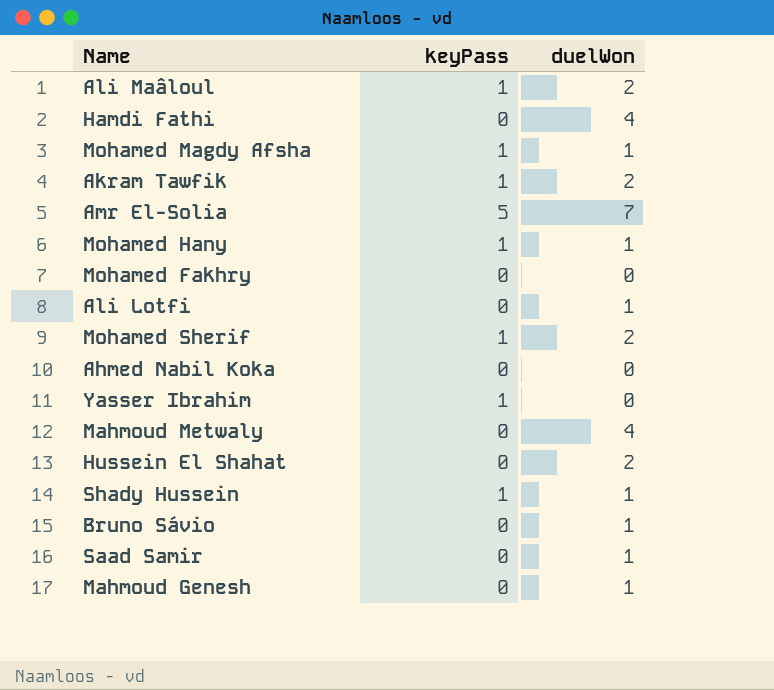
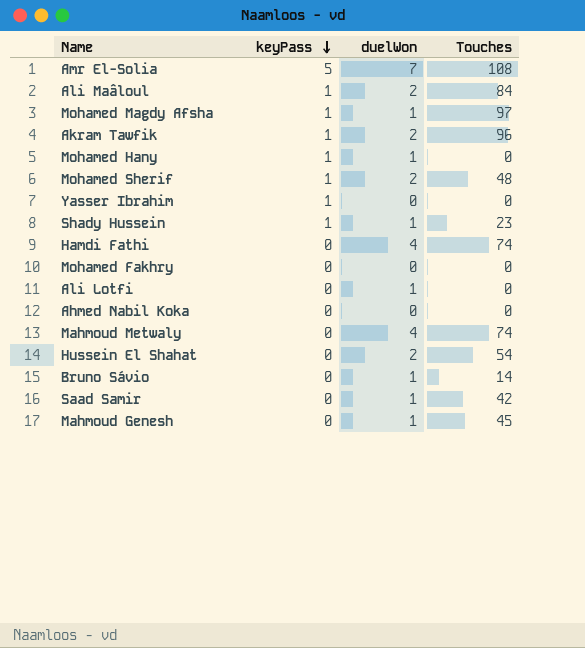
row order: none -> keyPass descending
column Touches | position: none -> 4

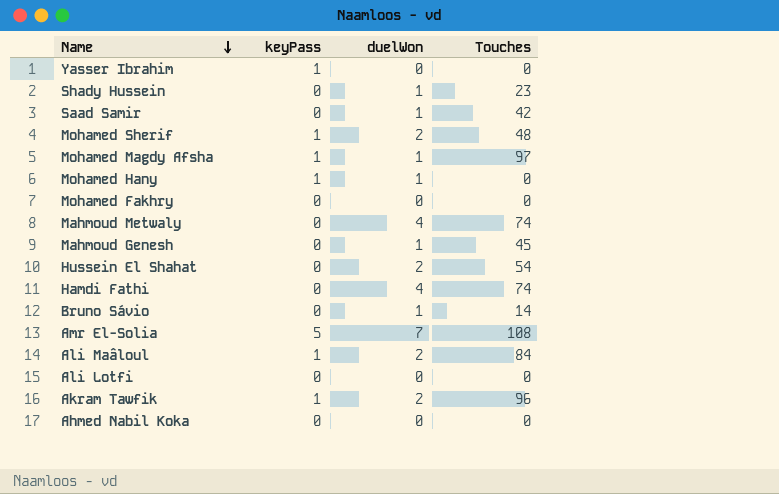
row order: keyPass descending -> Name descending
Shady Hussein | keyPass: 1 -> 0
Ali Lotfi | duelWon: 1 -> 0

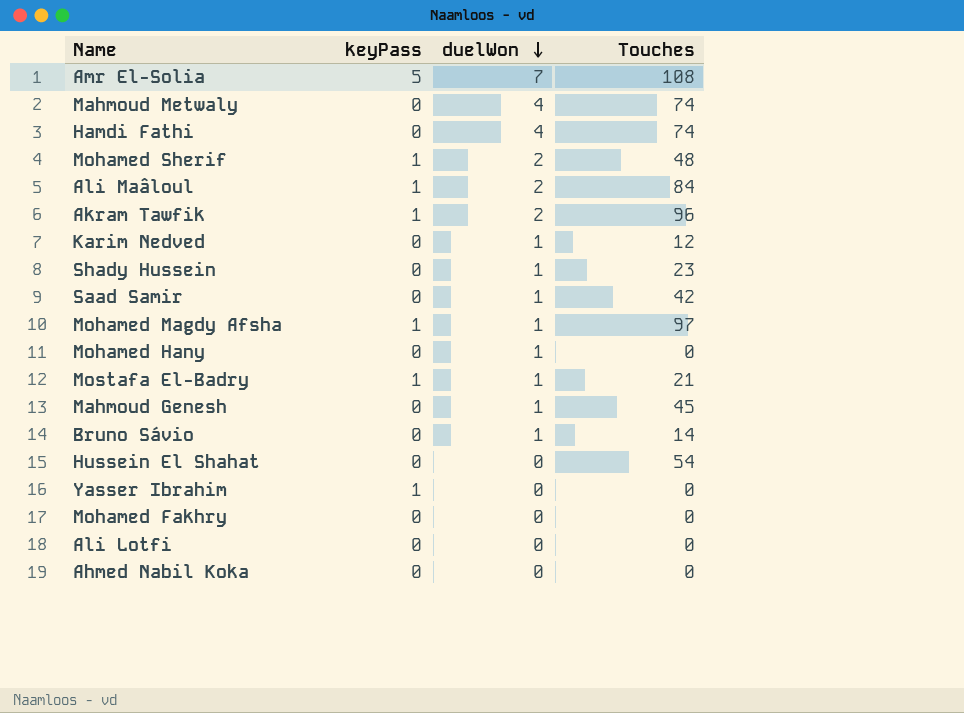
row order: Name descending -> duelWon descending
row Karim Nedved: none -> 0 | 1 | 12
Mohamed Hany | keyPass: 1 -> 0
row Mostafa El-Badry: none -> 1 | 1 | 21
Hussein El Shahat | duelWon: 2 -> 0

